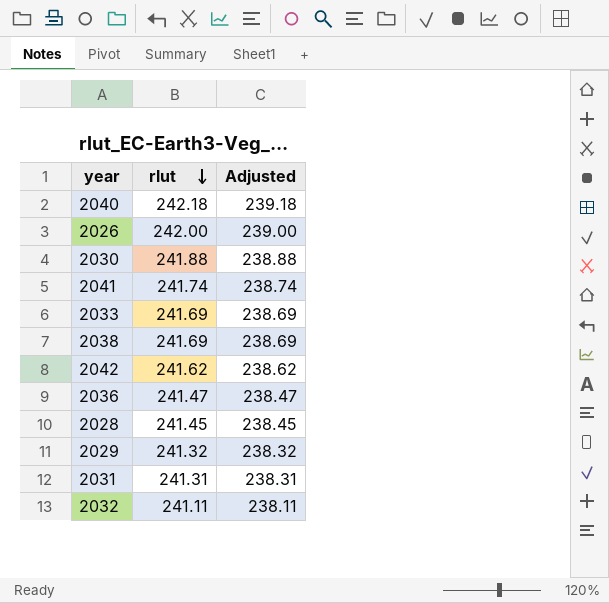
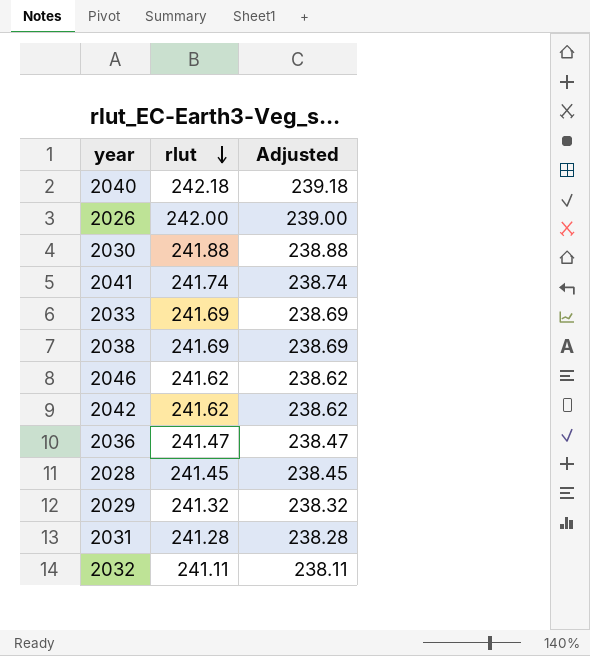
row 2046: none -> 241.62 | 238.62
2031 | rlut: 241.31 -> 241.28
2031 | Adjusted: 238.31 -> 238.28

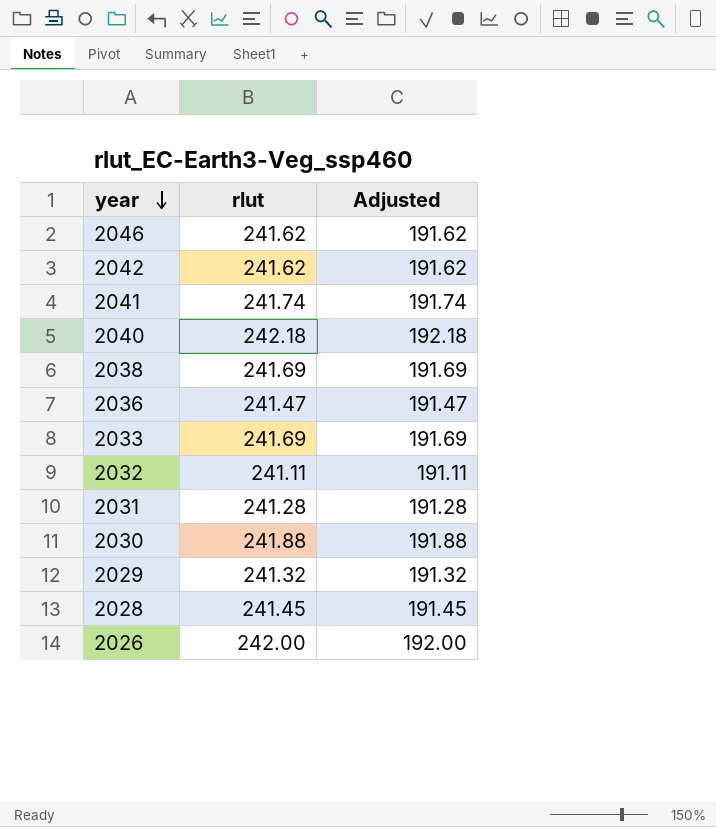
row order: rlut descending -> year descending
column Adjusted | formula: [rlut] - 3 -> [rlut] - 50

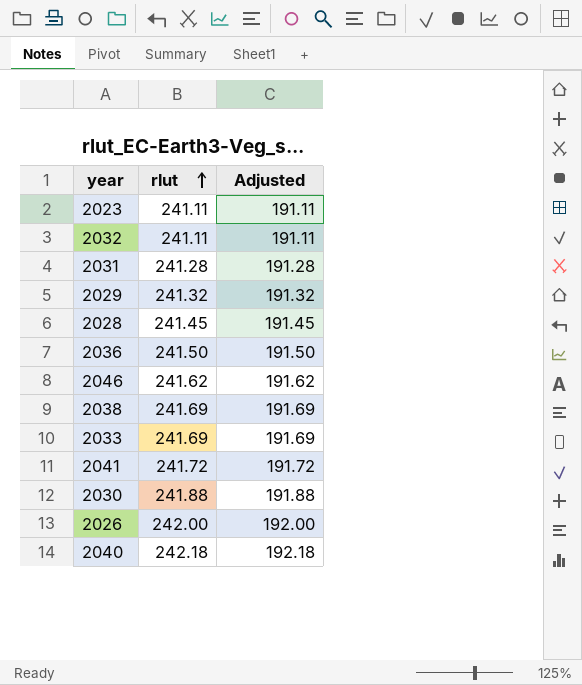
row order: year descending -> rlut ascending
row 2042: 241.62 | 191.62 -> none
row 2023: none -> 241.11 | 191.11
2036 | rlut: 241.47 -> 241.50
2036 | Adjusted: 191.47 -> 191.50
2041 | rlut: 241.74 -> 241.72
2041 | Adjusted: 191.74 -> 191.72

